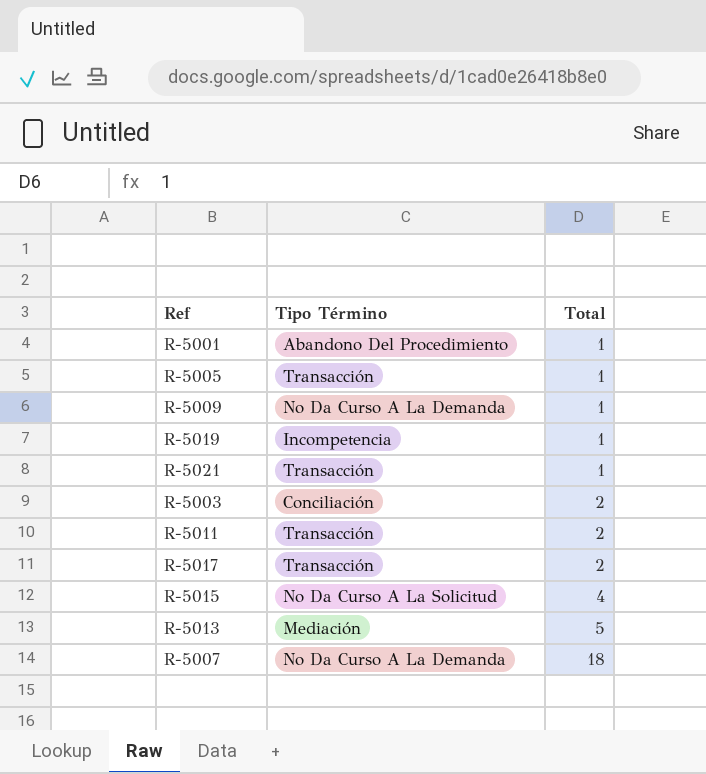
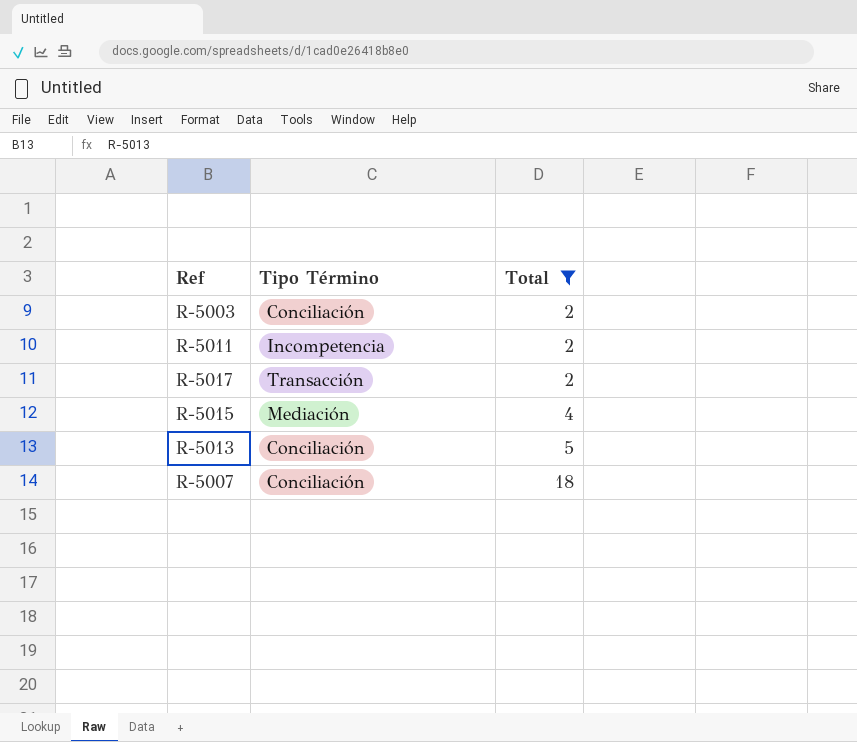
filter: none -> Total != 1
R-5011 | Tipo Término: Transacción -> Incompetencia
R-5015 | Tipo Término: No Da Curso A La Solicitud -> Mediación
R-5013 | Tipo Término: Mediación -> Conciliación
R-5007 | Tipo Término: No Da Curso A La Demanda -> Conciliación

